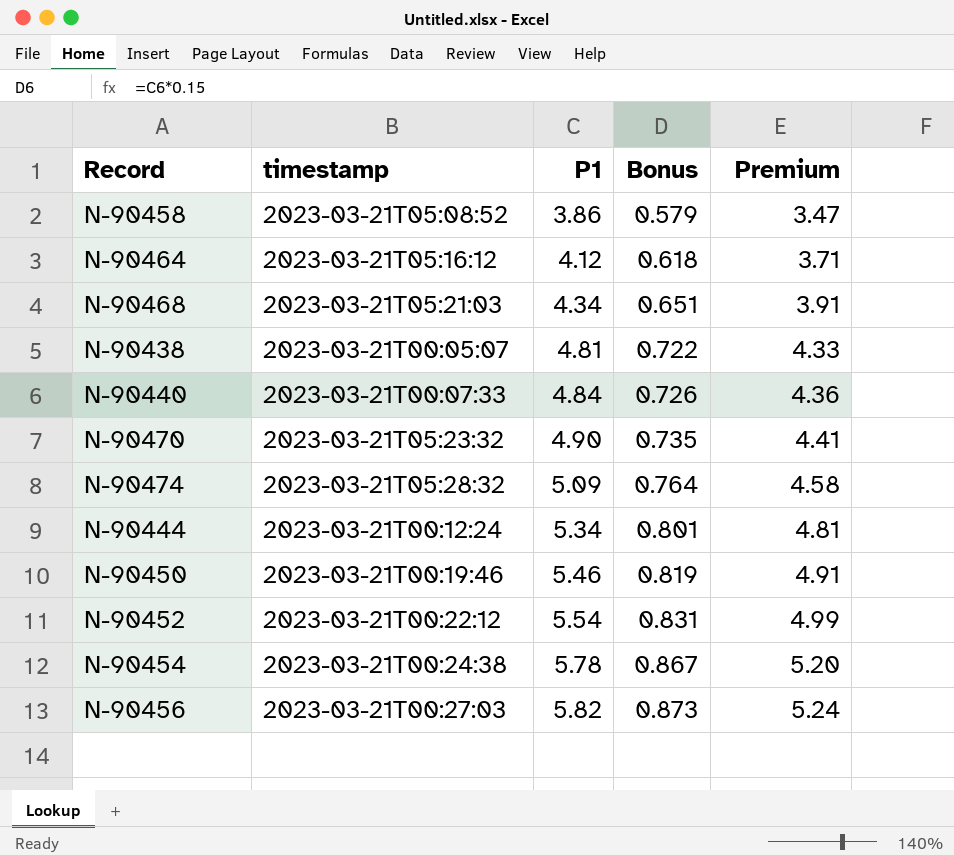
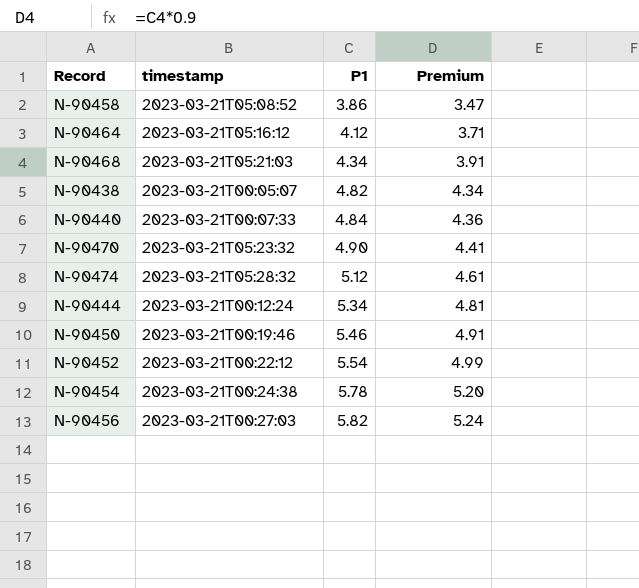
column Bonus | formula: [P1] * 0.15 -> none
N-90438 | P1: 4.81 -> 4.82
N-90438 | Premium: 4.33 -> 4.34
N-90474 | P1: 5.09 -> 5.12
N-90474 | Premium: 4.58 -> 4.61

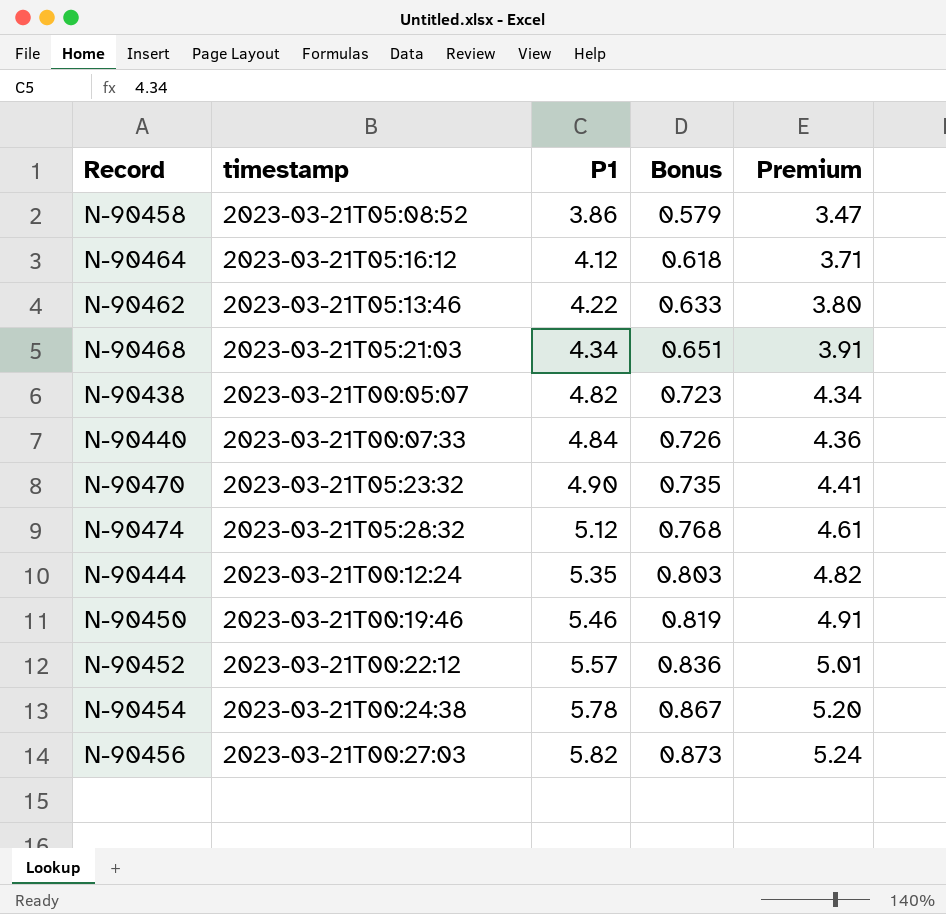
column Bonus | formula: none -> [P1] * 0.15
row N-90462: none -> 2023-03-21T05:13:46 | 4.22 | 0.633 | 3.80
N-90444 | P1: 5.34 -> 5.35
N-90444 | Premium: 4.81 -> 4.82
N-90452 | P1: 5.54 -> 5.57
N-90452 | Premium: 4.99 -> 5.01

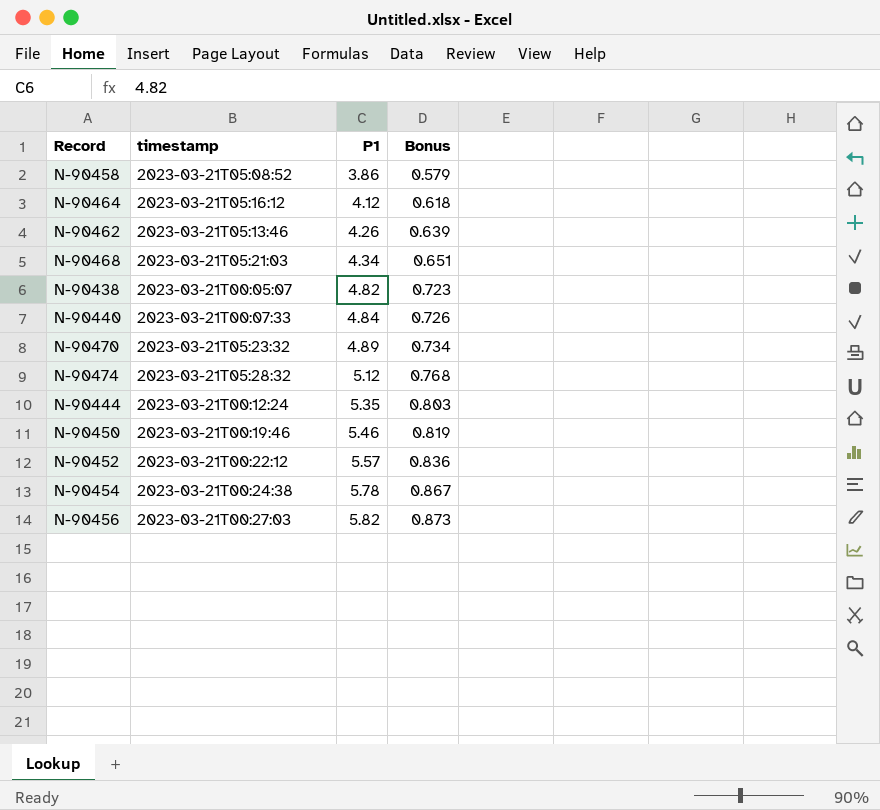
column Premium | formula: [P1] * 0.9 -> none
N-90462 | P1: 4.22 -> 4.26
N-90462 | Bonus: 0.633 -> 0.639
N-90470 | P1: 4.90 -> 4.89
N-90470 | Bonus: 0.735 -> 0.734

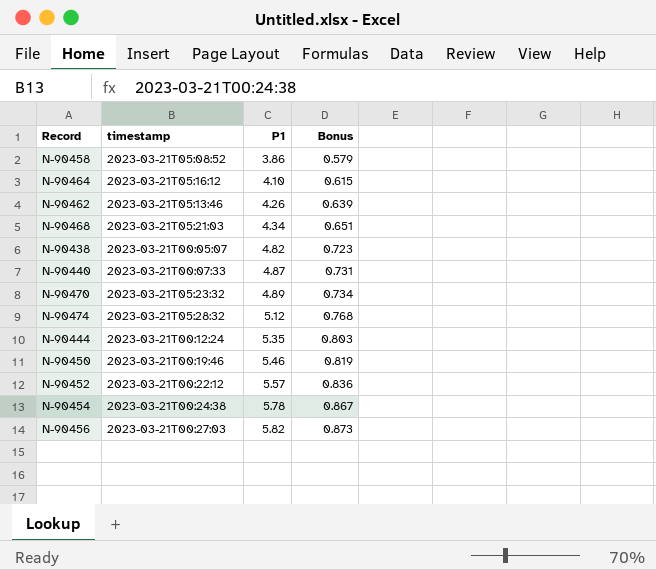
N-90464 | P1: 4.12 -> 4.10
N-90464 | Bonus: 0.618 -> 0.615
N-90440 | P1: 4.84 -> 4.87
N-90440 | Bonus: 0.726 -> 0.731

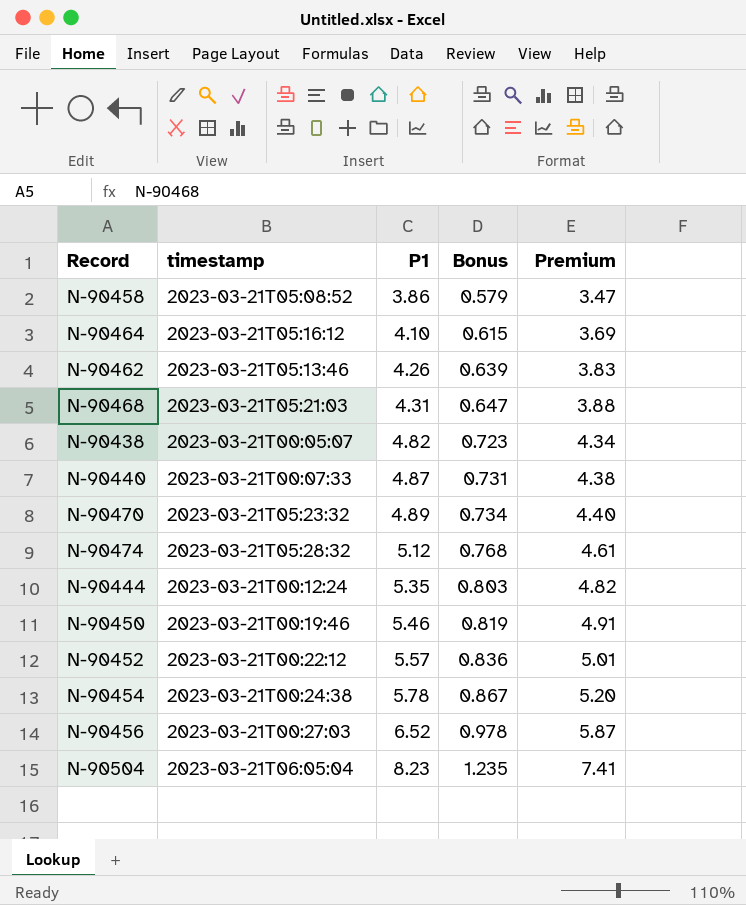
column Premium | formula: none -> [P1] * 0.9
N-90468 | P1: 4.34 -> 4.31
N-90468 | Bonus: 0.651 -> 0.647
N-90456 | P1: 5.82 -> 6.52
N-90456 | Bonus: 0.873 -> 0.978
row N-90504: none -> 2023-03-21T06:05:04 | 8.23 | 1.235 | 7.41

